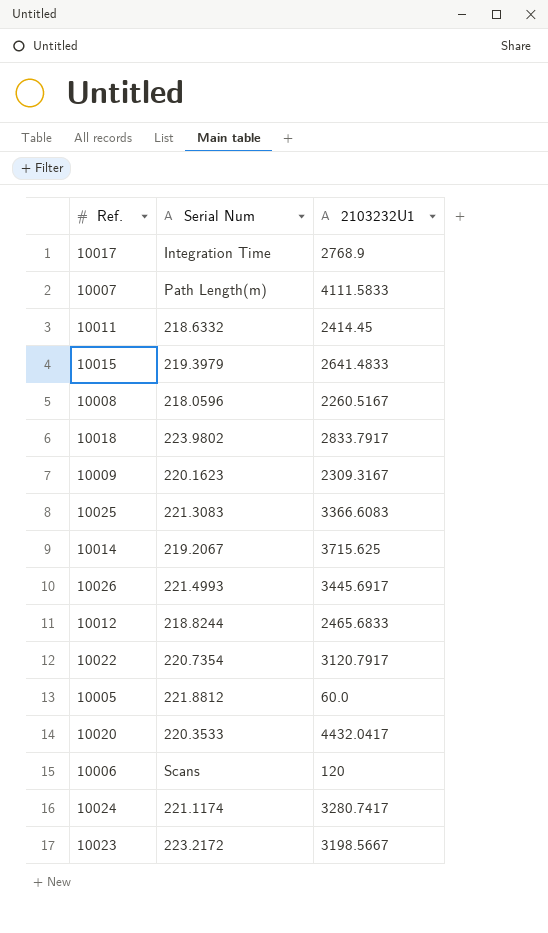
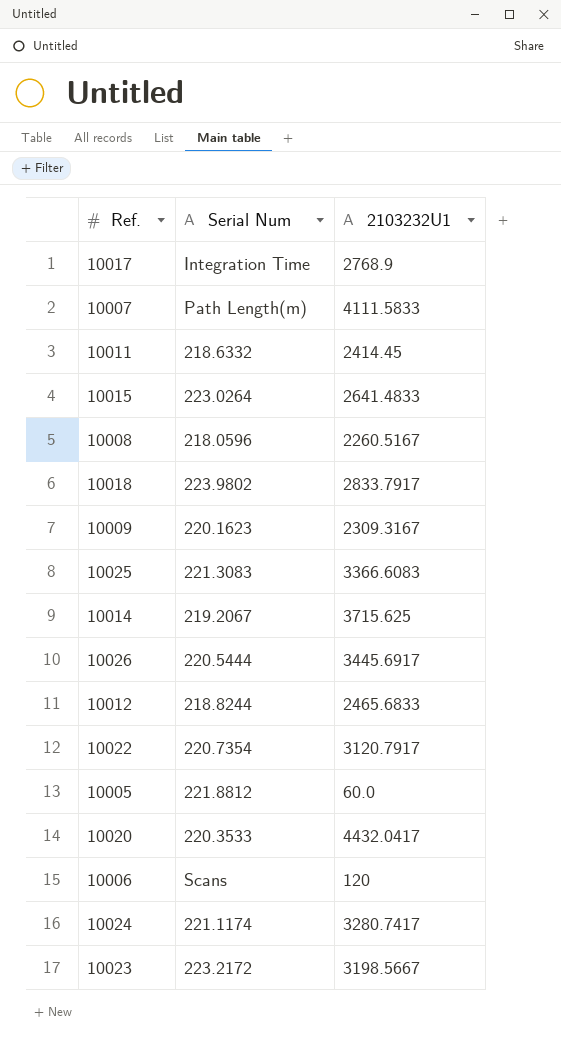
10015 | Serial Num: 219.3979 -> 223.0264
10026 | Serial Num: 221.4993 -> 220.5444

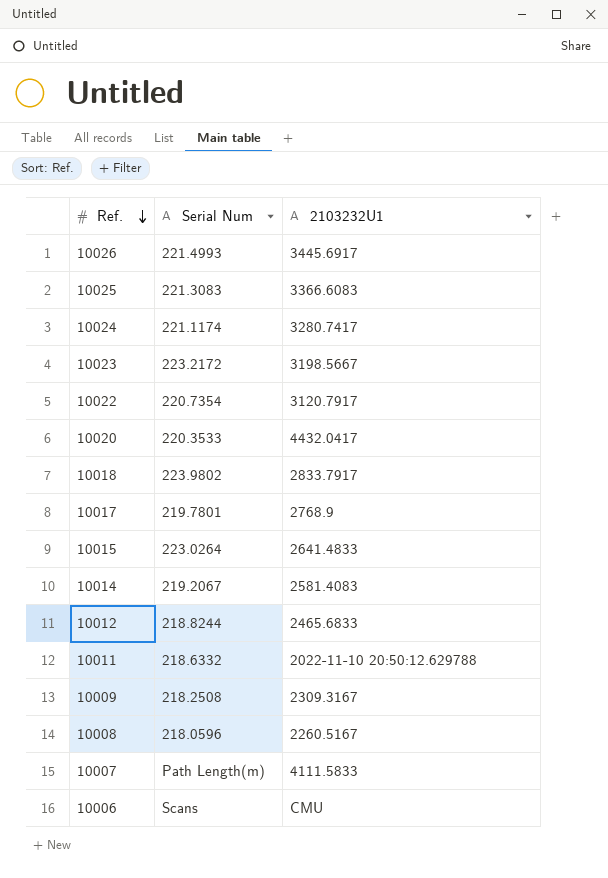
row order: none -> Ref. descending
row 10005: 221.8812 | 60.0 -> none
10026 | Serial Num: 220.5444 -> 221.4993
10017 | Serial Num: Integration Time -> 219.7801
10014 | 2103232U1: 3715.625 -> 2581.4083
10011 | 2103232U1: 2414.45 -> 2022-11-10 20:50:12.629788
10009 | Serial Num: 220.1623 -> 218.2508
10006 | 2103232U1: 120 -> CMU

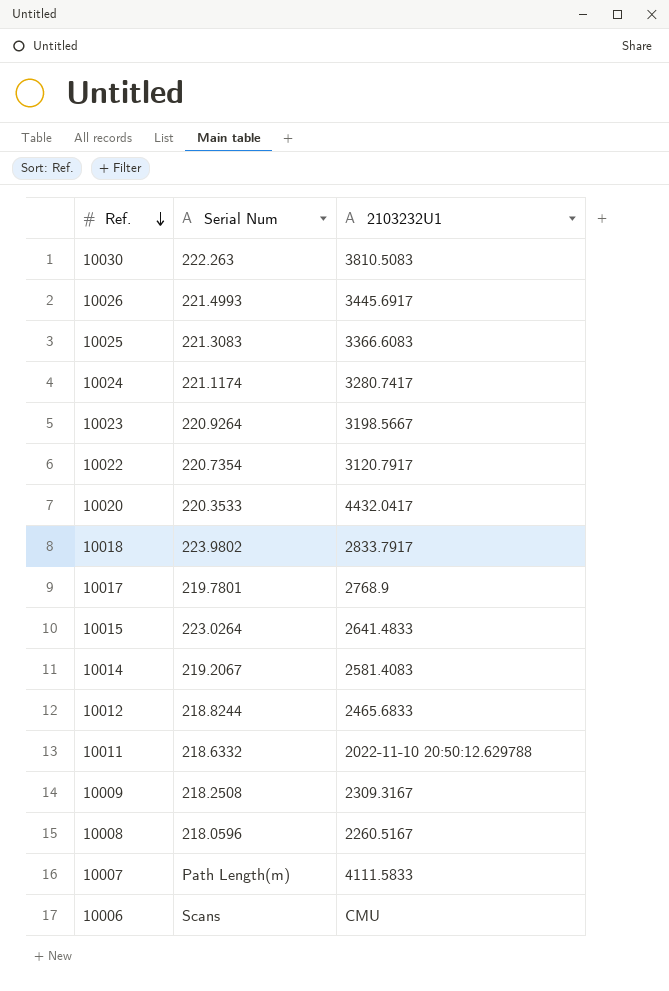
row 10030: none -> 222.263 | 3810.5083
10023 | Serial Num: 223.2172 -> 220.9264

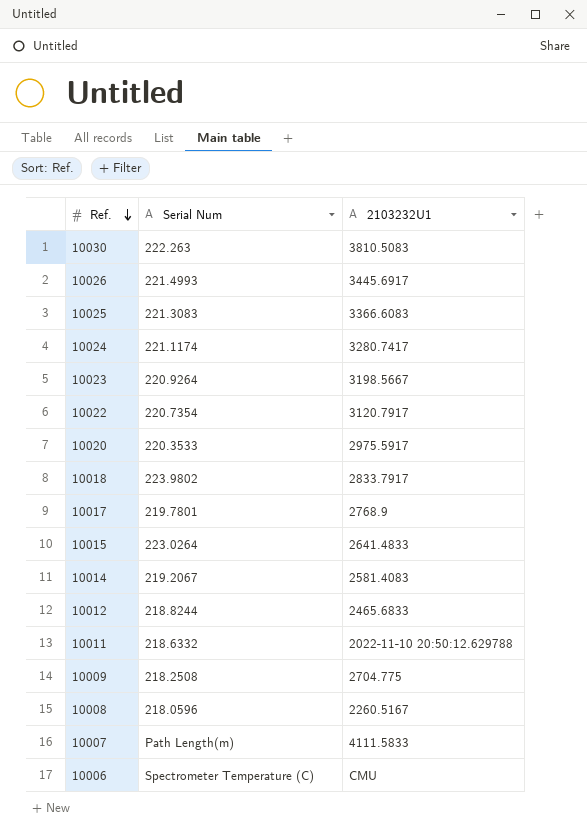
10020 | 2103232U1: 4432.0417 -> 2975.5917
10009 | 2103232U1: 2309.3167 -> 2704.775
10006 | Serial Num: Scans -> Spectrometer Temperature (C)

